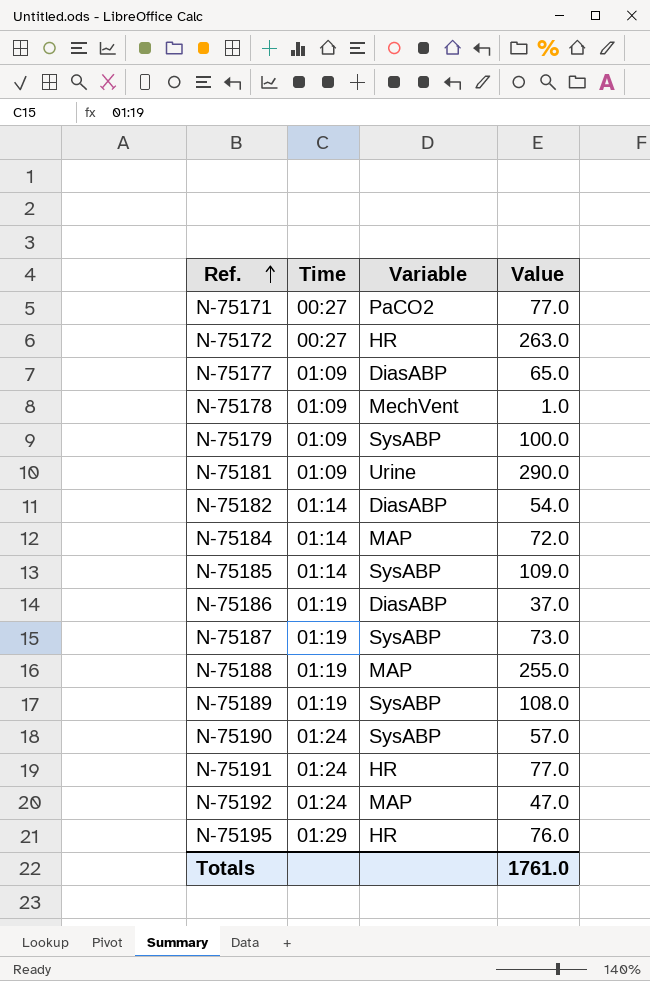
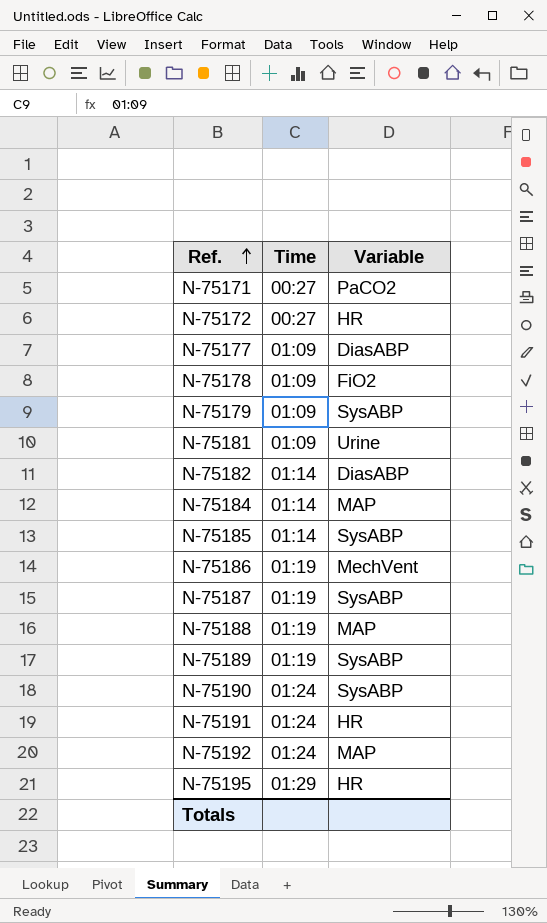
column Value | position: 4 -> none
N-75178 | Variable: MechVent -> FiO2
N-75186 | Variable: DiasABP -> MechVent

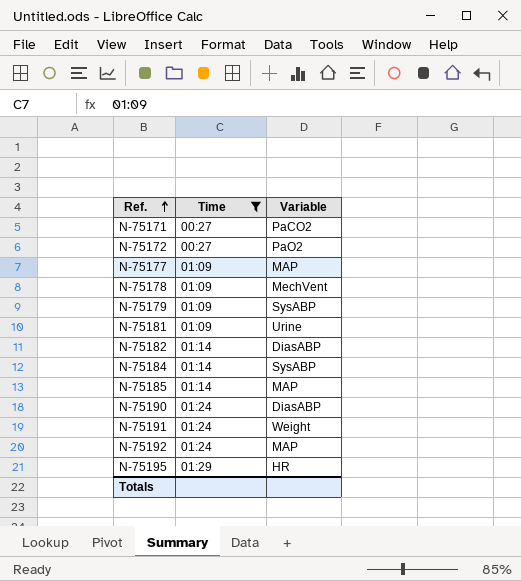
filter: none -> Time != 01:19
N-75172 | Variable: HR -> PaO2
N-75177 | Variable: DiasABP -> MAP
N-75178 | Variable: FiO2 -> MechVent
N-75184 | Variable: MAP -> SysABP
N-75185 | Variable: SysABP -> MAP
N-75190 | Variable: SysABP -> DiasABP
N-75191 | Variable: HR -> Weight

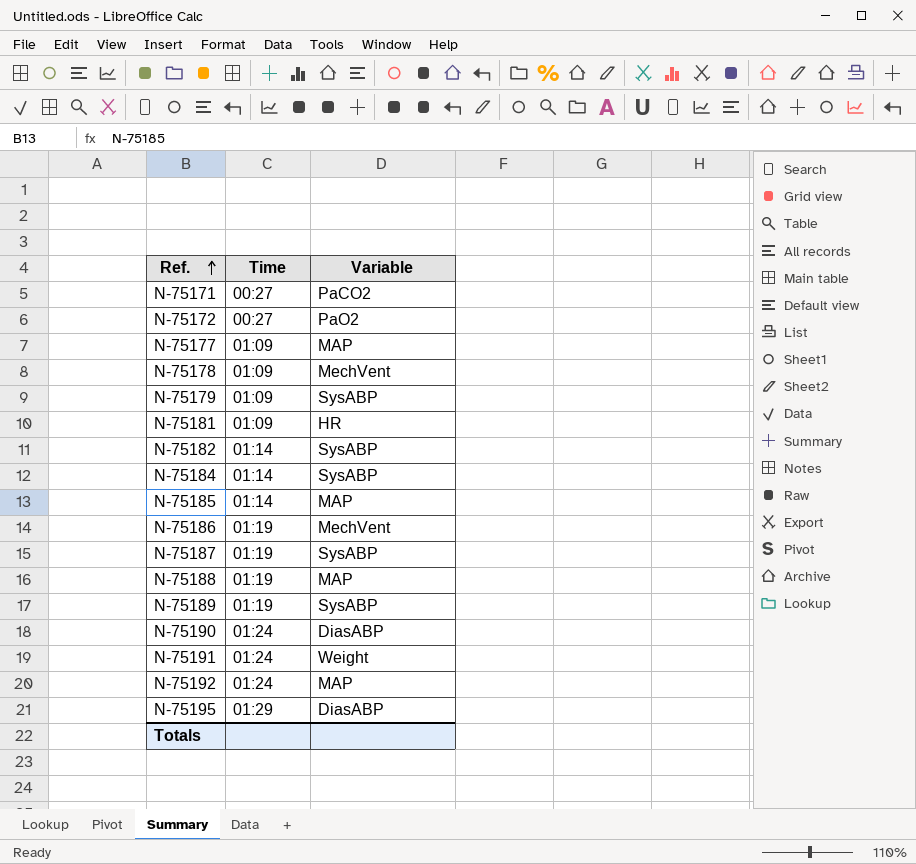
filter: Time != 01:19 -> none
N-75181 | Variable: Urine -> HR
N-75182 | Variable: DiasABP -> SysABP
N-75195 | Variable: HR -> DiasABP

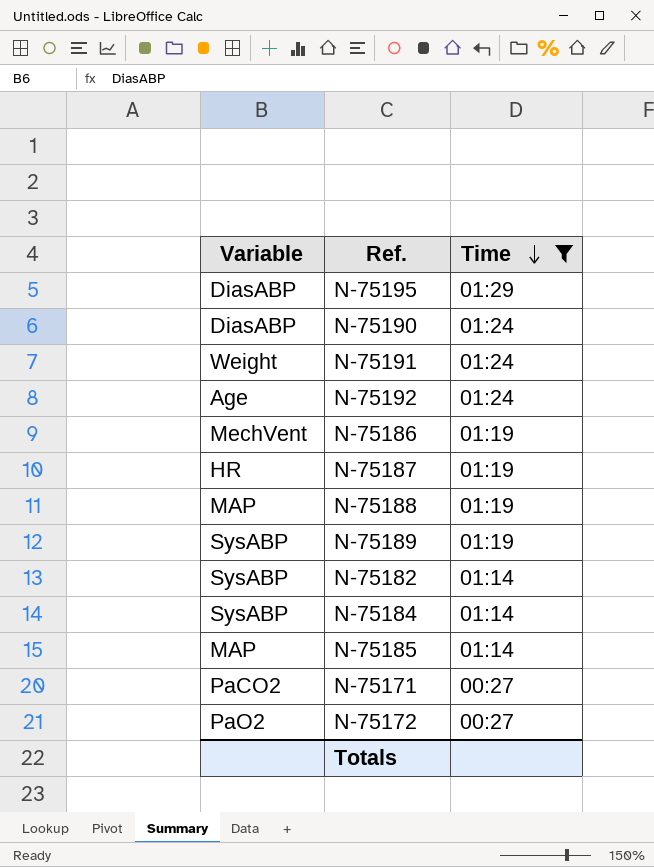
filter: none -> Time != 01:09
row order: Ref. ascending -> Time descending
column Variable | position: 3 -> 1
N-75192 | Variable: MAP -> Age
N-75187 | Variable: SysABP -> HR

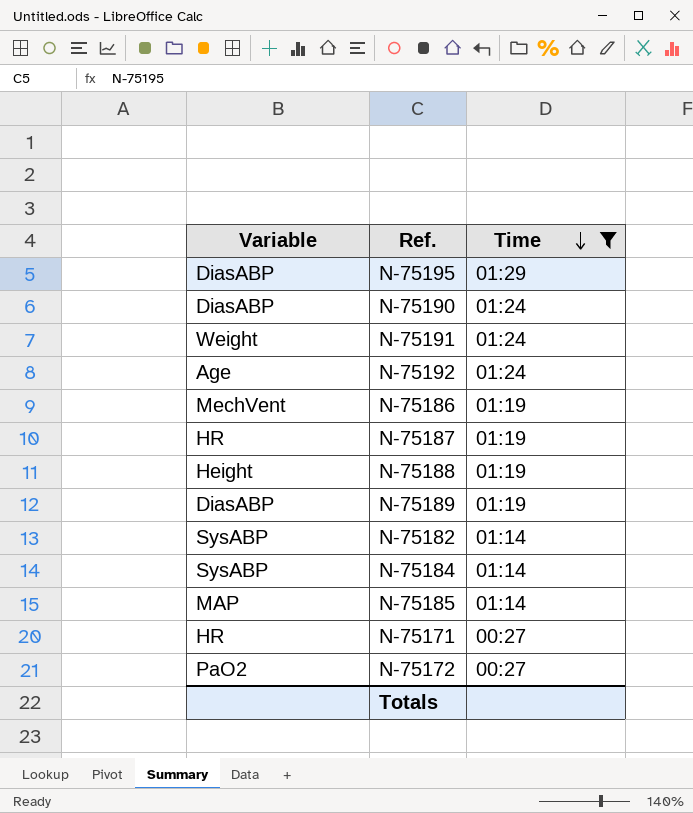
N-75188 | Variable: MAP -> Height
N-75189 | Variable: SysABP -> DiasABP
N-75171 | Variable: PaCO2 -> HR

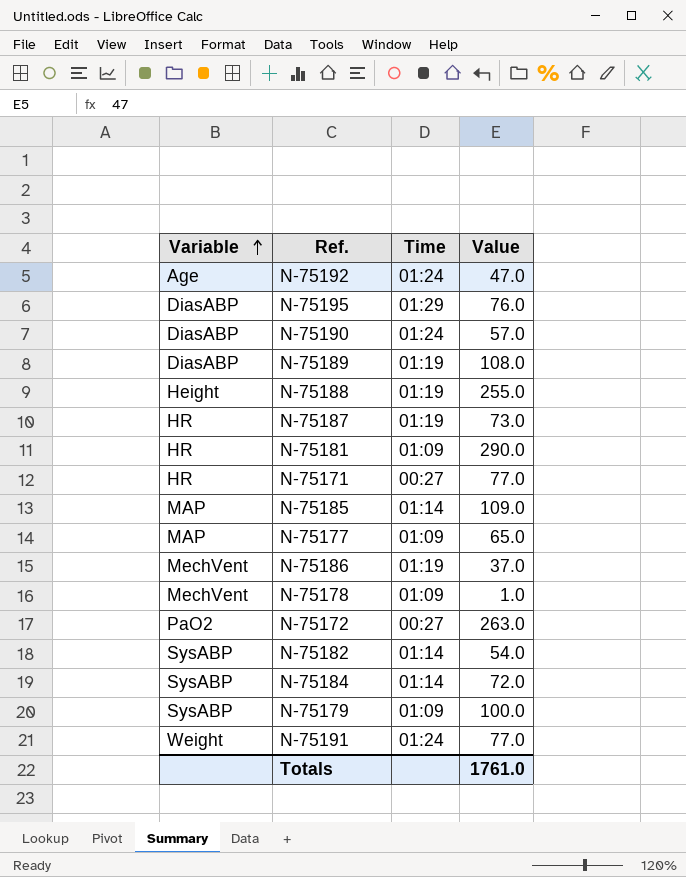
filter: Time != 01:09 -> none
row order: Time descending -> Variable ascending
column Value | position: none -> 4

